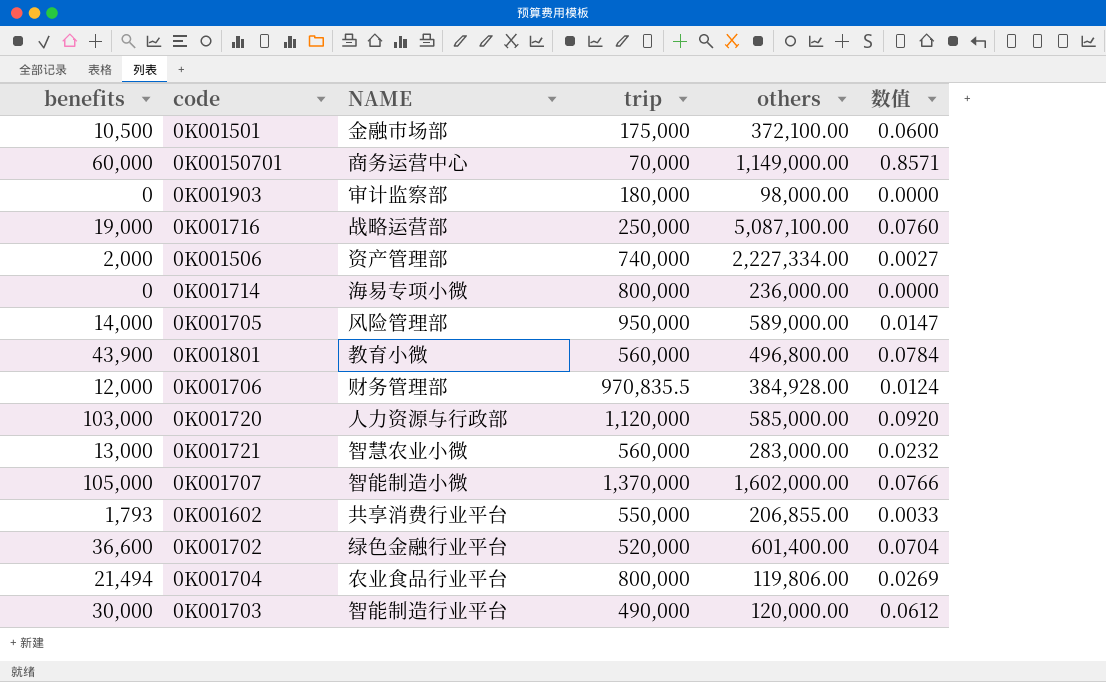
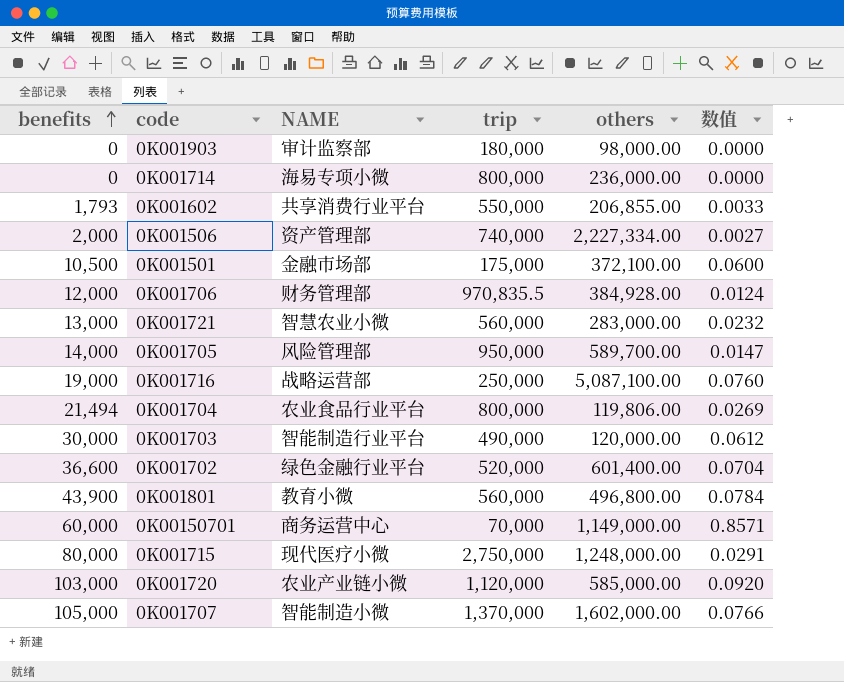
row order: none -> benefits ascending
0K001705 | others: 589,000.00 -> 589,700.00
row 0K001715: none -> 80,000 | 现代医疗小微 | 2,750,000 | 1,248,000.00 | 0.0291
0K001720 | NAME: 人力资源与行政部 -> 农业产业链小微

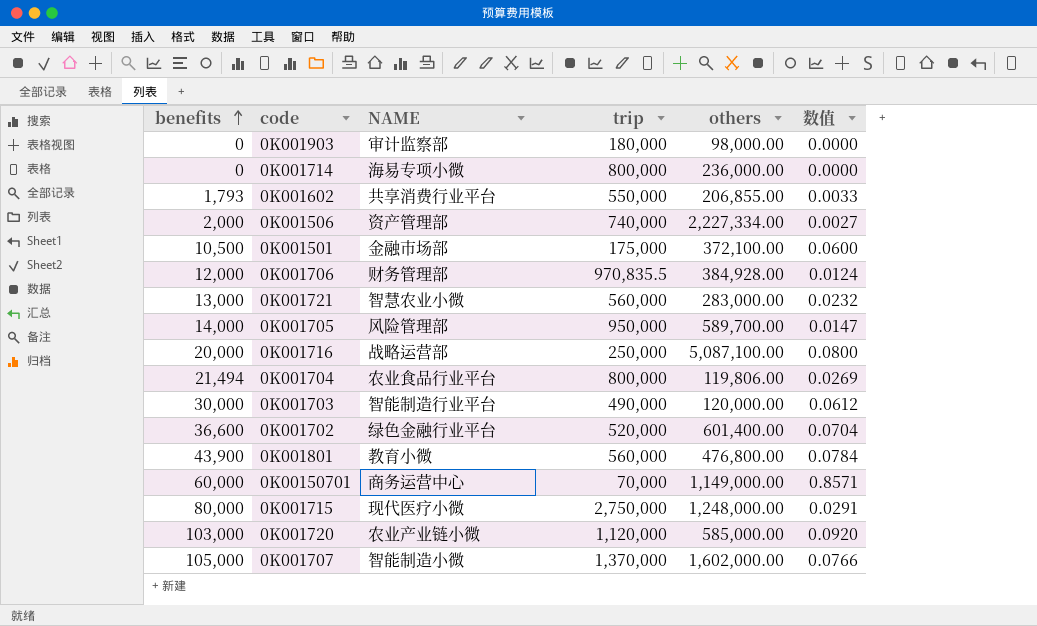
0K001716 | benefits: 19,000 -> 20,000
0K001716 | 数值: 0.0760 -> 0.0800
0K001801 | others: 496,800.00 -> 476,800.00

